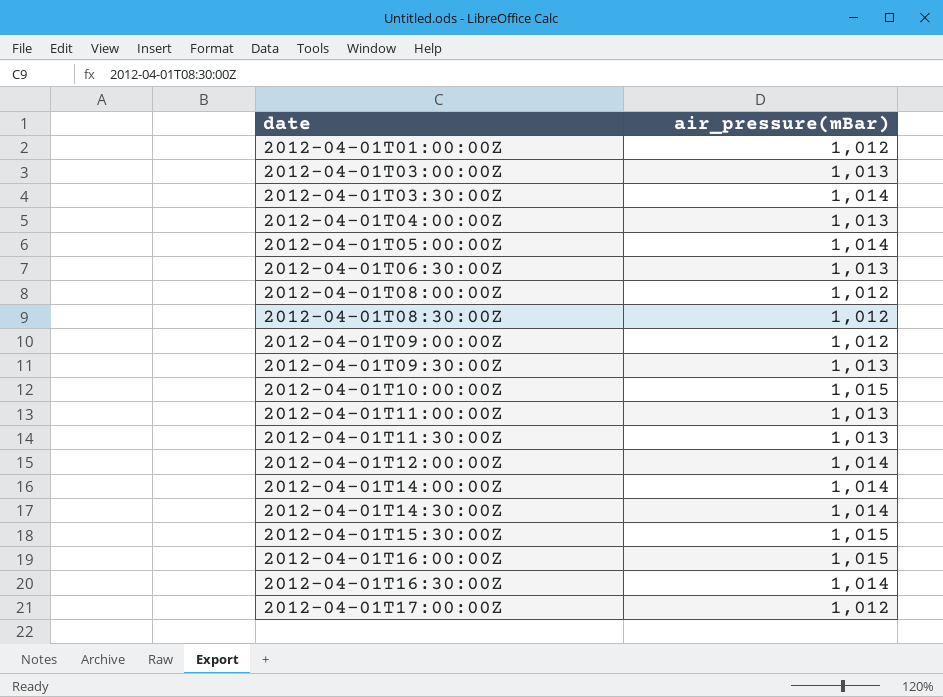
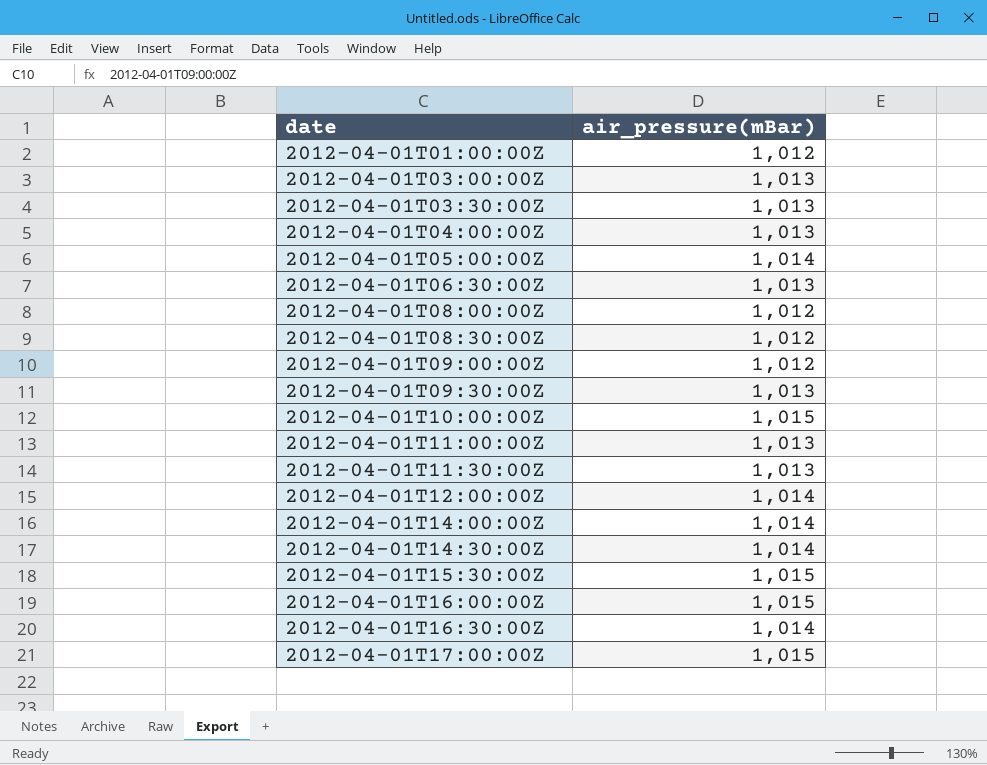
2012-04-01T03:30:00Z | air_pressure(mBar): 1,014 -> 1,013
2012-04-01T17:00:00Z | air_pressure(mBar): 1,012 -> 1,015

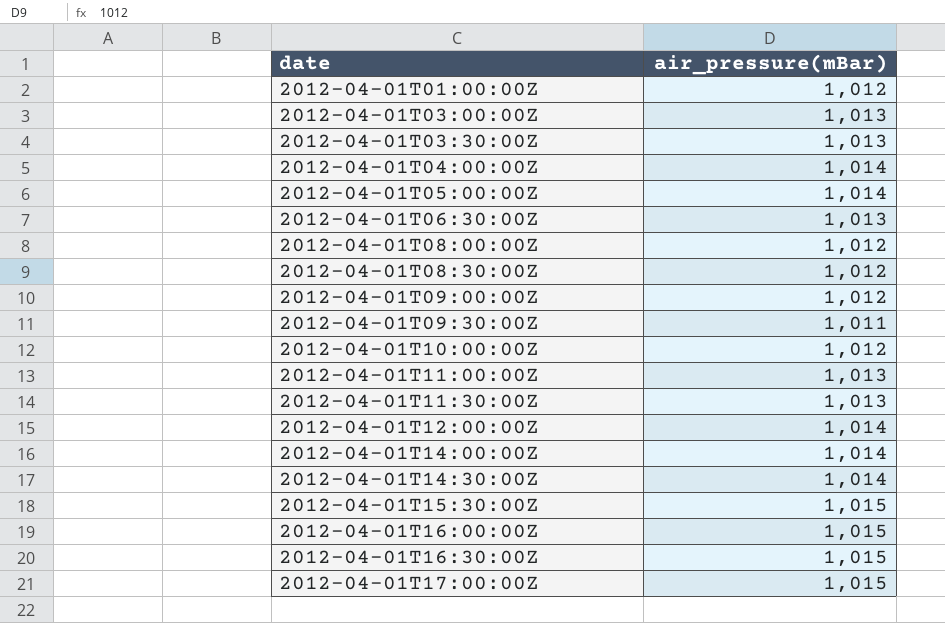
2012-04-01T04:00:00Z | air_pressure(mBar): 1,013 -> 1,014
2012-04-01T09:30:00Z | air_pressure(mBar): 1,013 -> 1,011
2012-04-01T10:00:00Z | air_pressure(mBar): 1,015 -> 1,012
2012-04-01T16:30:00Z | air_pressure(mBar): 1,014 -> 1,015

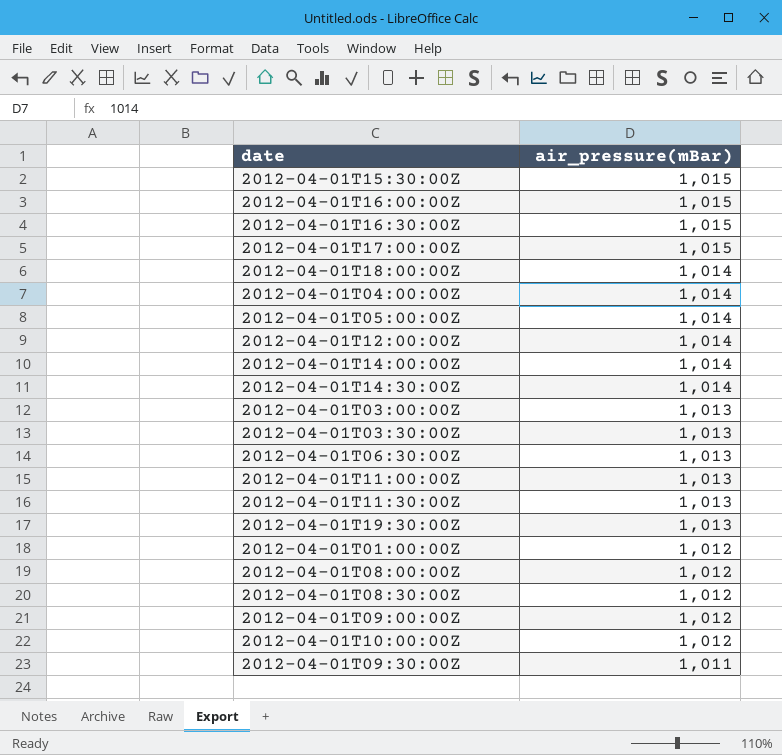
row order: date ascending -> air_pressure(mBar) descending
row 2012-04-01T18:00:00Z: none -> 1,014
row 2012-04-01T19:30:00Z: none -> 1,013

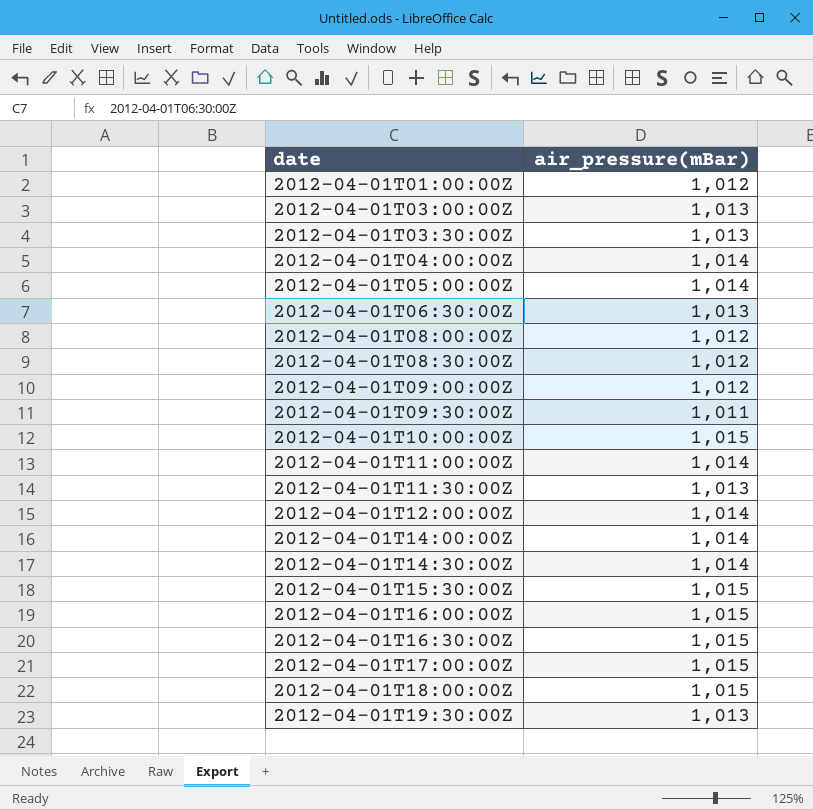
row order: air_pressure(mBar) descending -> date ascending
2012-04-01T10:00:00Z | air_pressure(mBar): 1,012 -> 1,015
2012-04-01T11:00:00Z | air_pressure(mBar): 1,013 -> 1,014
2012-04-01T18:00:00Z | air_pressure(mBar): 1,014 -> 1,015

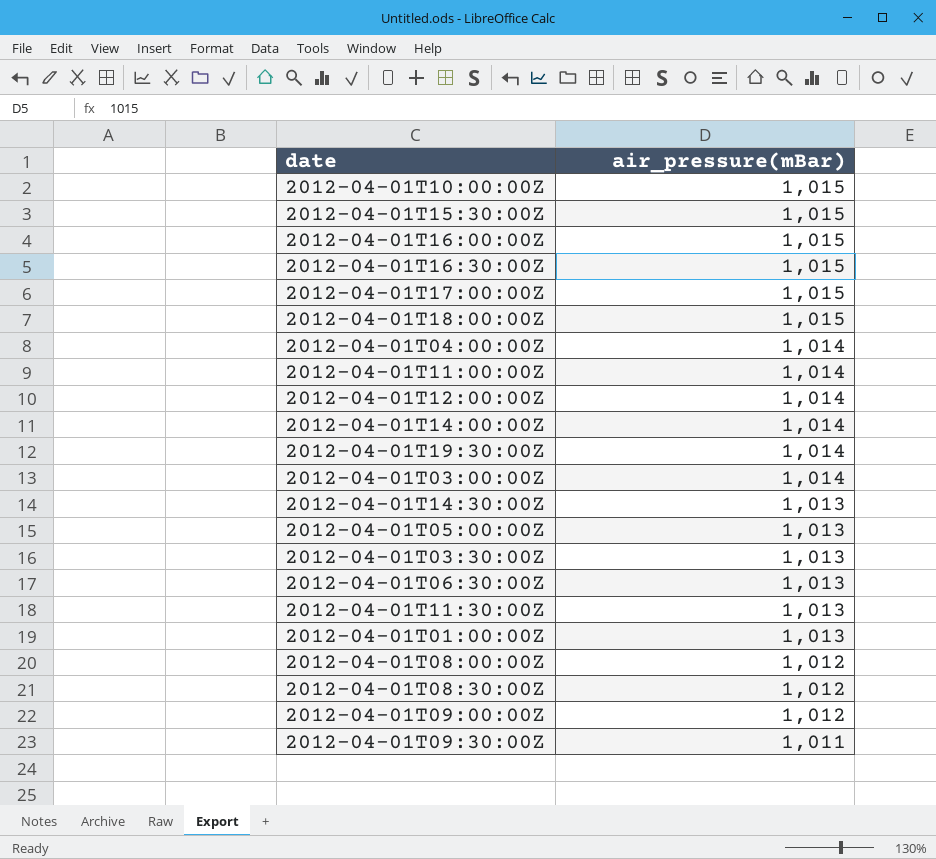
row order: date ascending -> air_pressure(mBar) descending
2012-04-01T19:30:00Z | air_pressure(mBar): 1,013 -> 1,014
2012-04-01T03:00:00Z | air_pressure(mBar): 1,013 -> 1,014
2012-04-01T14:30:00Z | air_pressure(mBar): 1,014 -> 1,013
2012-04-01T05:00:00Z | air_pressure(mBar): 1,014 -> 1,013
2012-04-01T01:00:00Z | air_pressure(mBar): 1,012 -> 1,013

